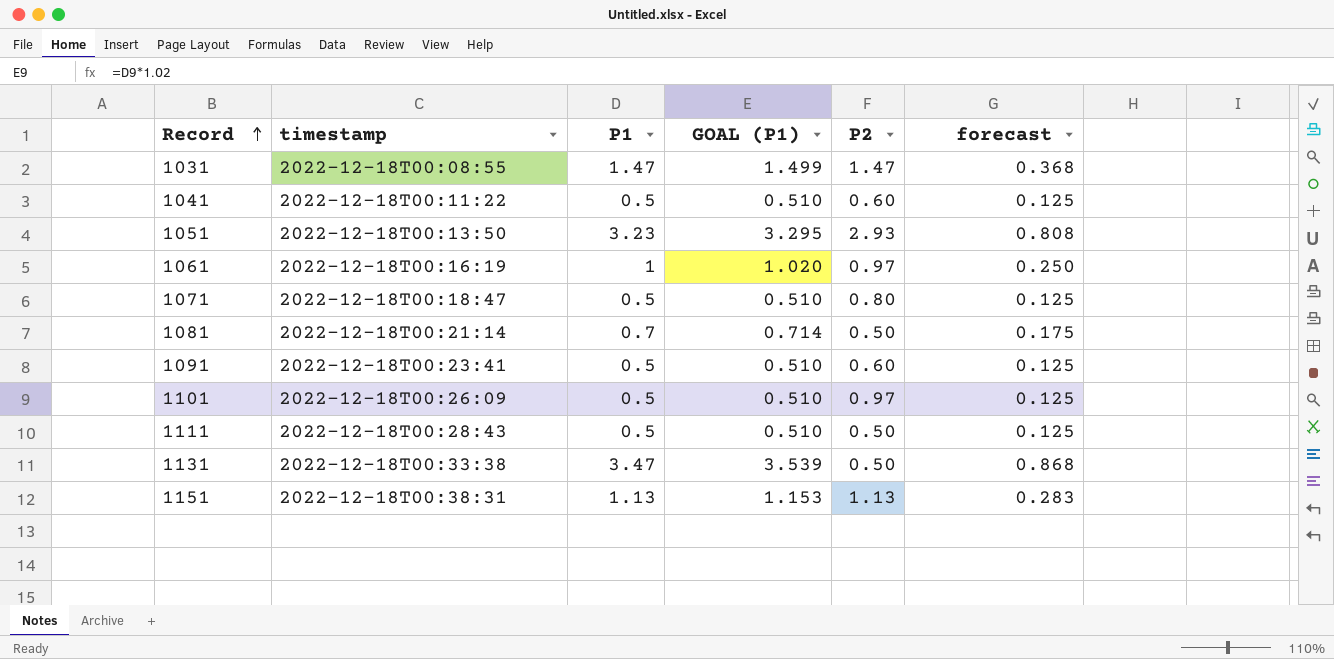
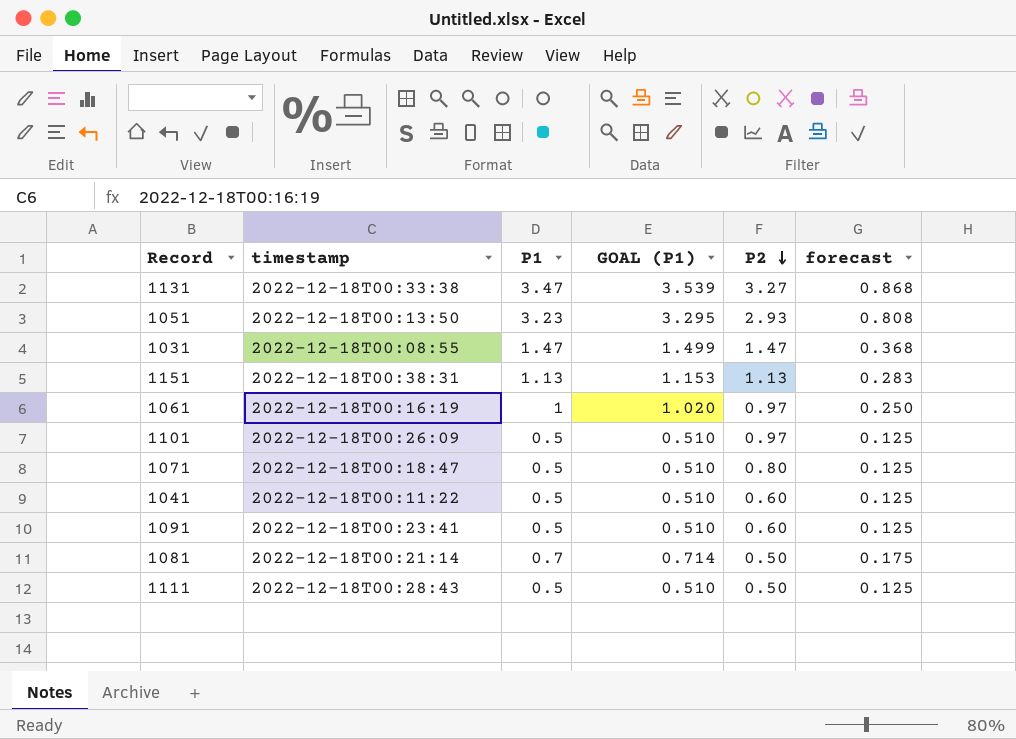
row order: Record ascending -> P2 descending
1131 | P2: 0.50 -> 3.27

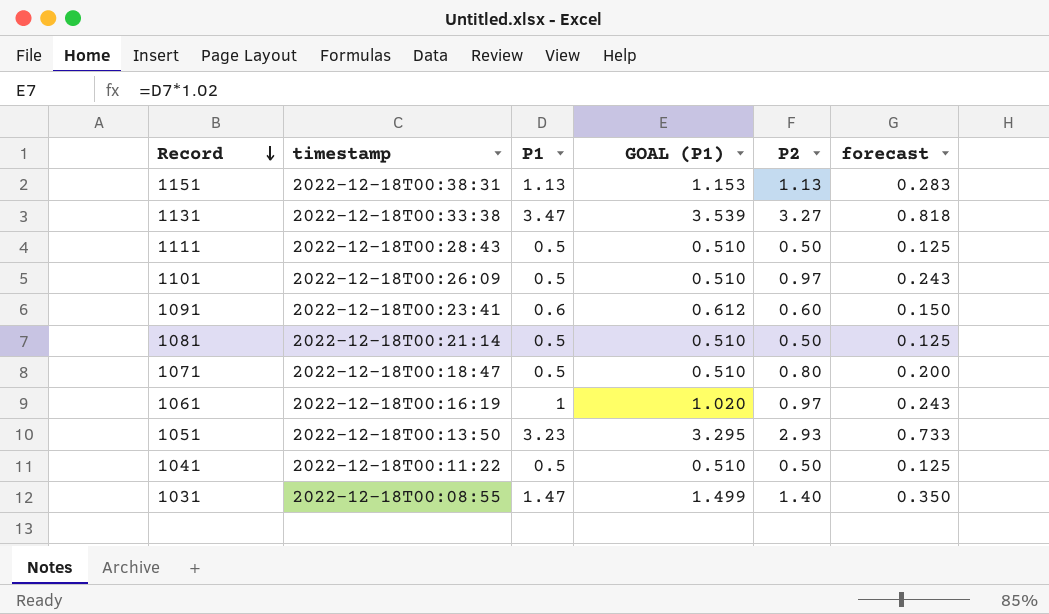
row order: P2 descending -> Record descending
column forecast | formula: [P1] * 0.25 -> [P2] * 0.25
1091 | P1: 0.5 -> 0.6
1091 | GOAL (P1): 0.510 -> 0.612
1081 | P1: 0.7 -> 0.5
1081 | GOAL (P1): 0.714 -> 0.510
1041 | P2: 0.60 -> 0.50
1031 | P2: 1.47 -> 1.40

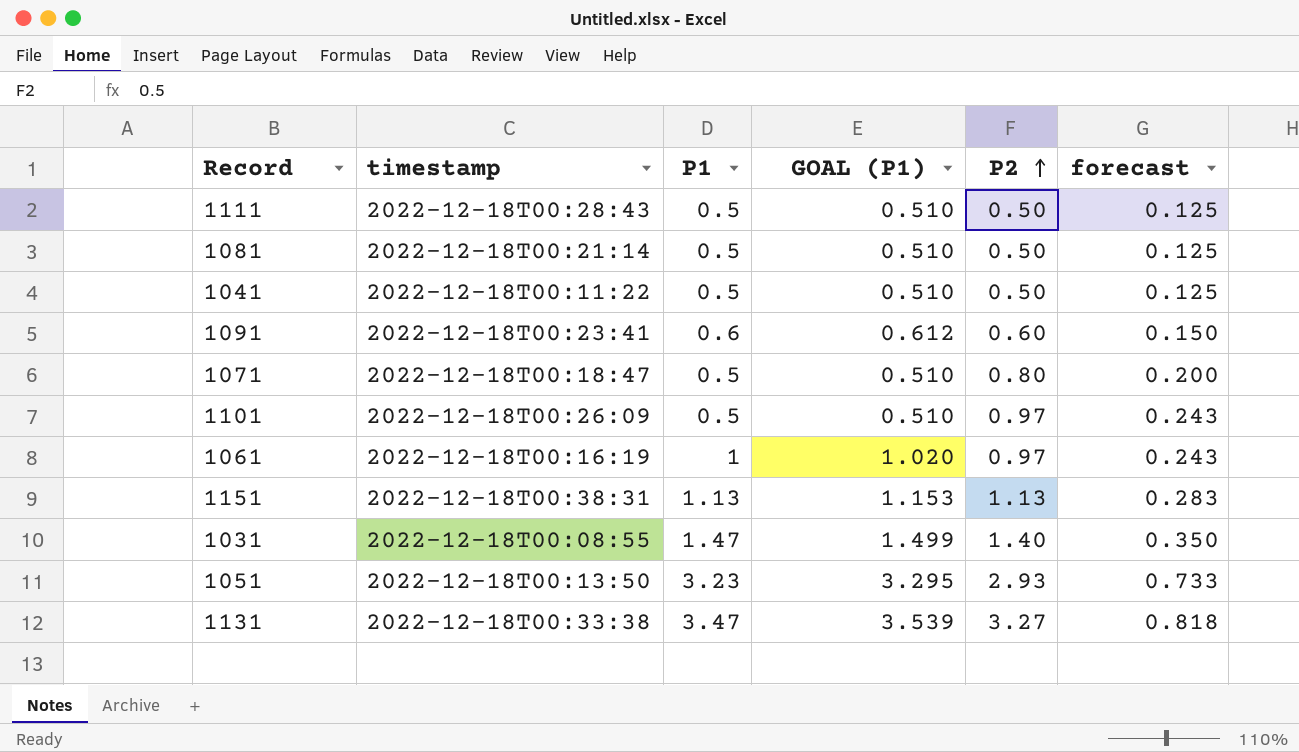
row order: Record descending -> P2 ascending

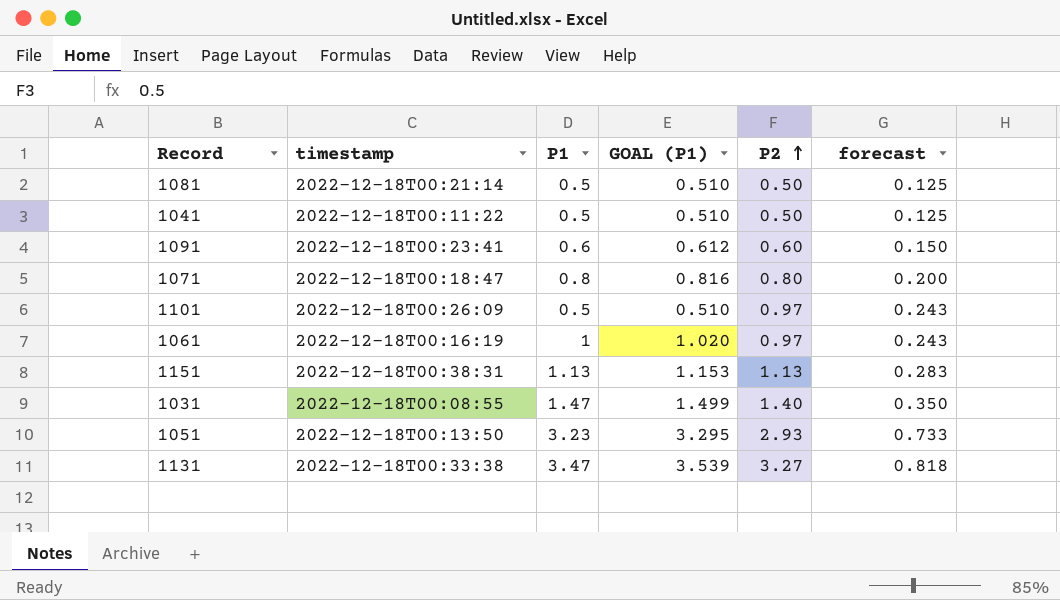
row 1111: 2022-12-18T00:28:43 | 0.5 | 0.510 | 0.50 | 0.125 -> none
1071 | P1: 0.5 -> 0.8
1071 | GOAL (P1): 0.510 -> 0.816

